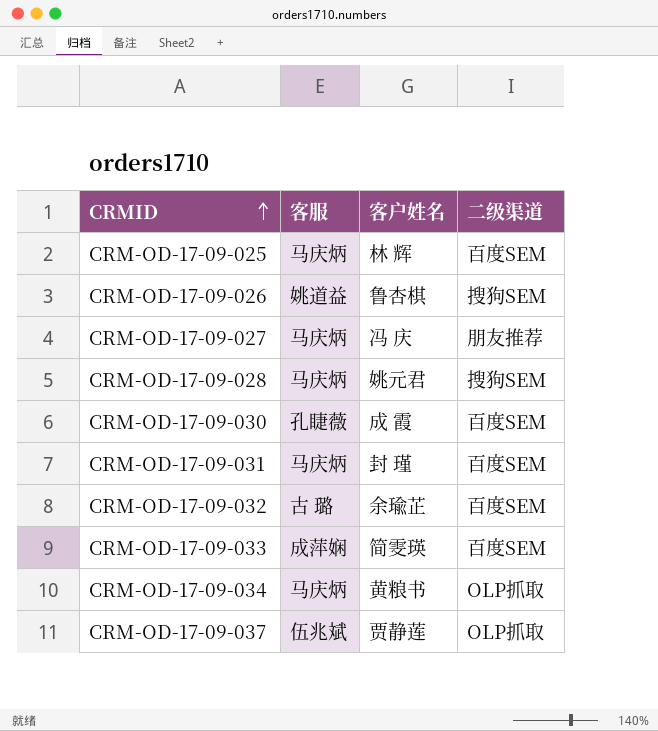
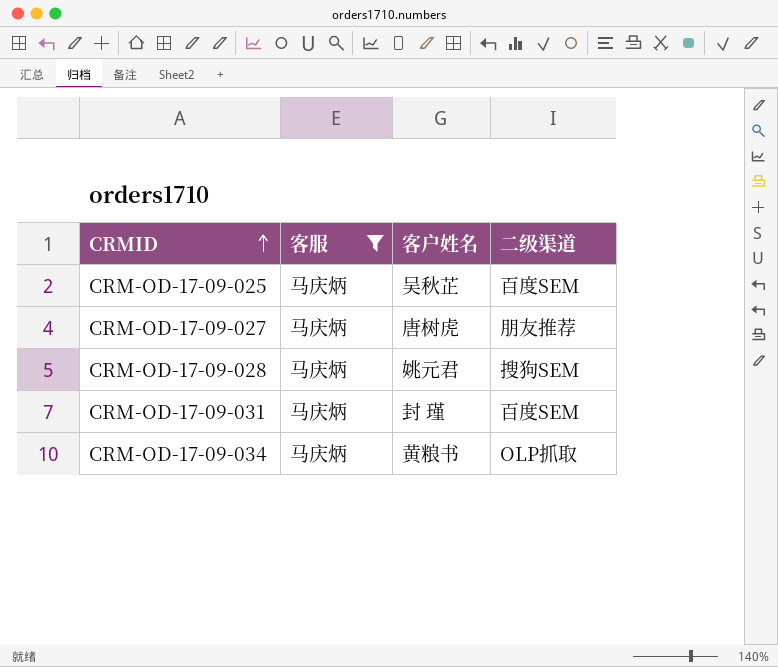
filter: none -> 客服 = 马庆炳
CRM-OD-17-09-025 | 客户姓名: 林 辉 -> 吴秋芷
CRM-OD-17-09-027 | 客户姓名: 冯 庆 -> 唐树虎

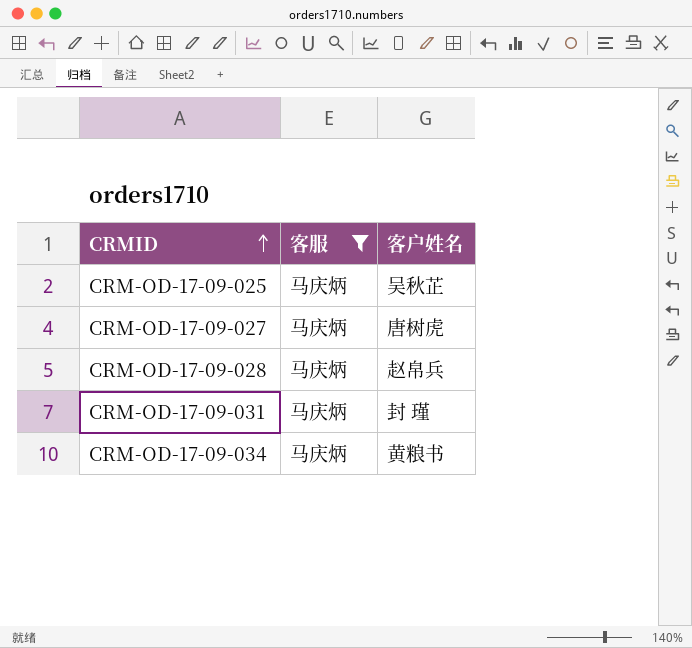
column 二级渠道 | position: 4 -> none
CRM-OD-17-09-028 | 客户姓名: 姚元君 -> 赵帛兵

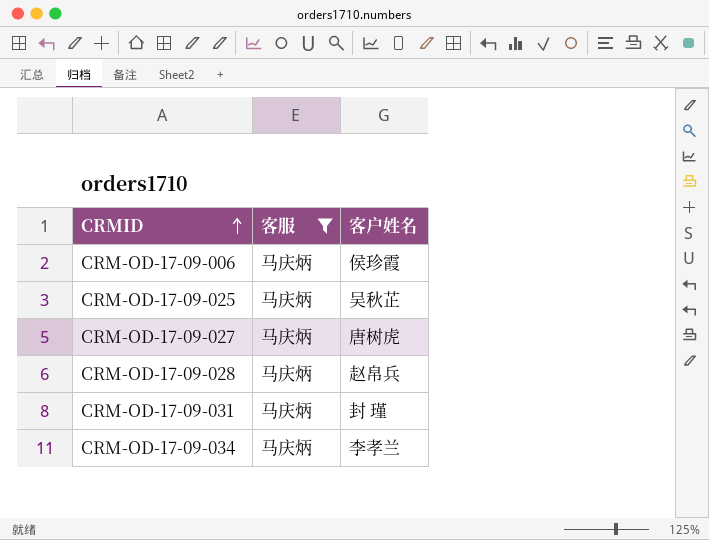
row CRM-OD-17-09-006: none -> 马庆炳 | 侯珍霞
CRM-OD-17-09-034 | 客户姓名: 黄粮书 -> 李孝兰

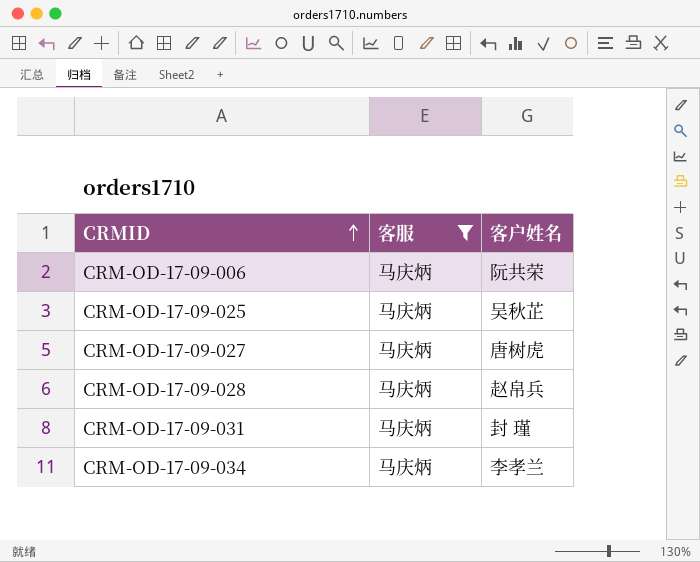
CRM-OD-17-09-006 | 客户姓名: 侯珍霞 -> 阮共荣

